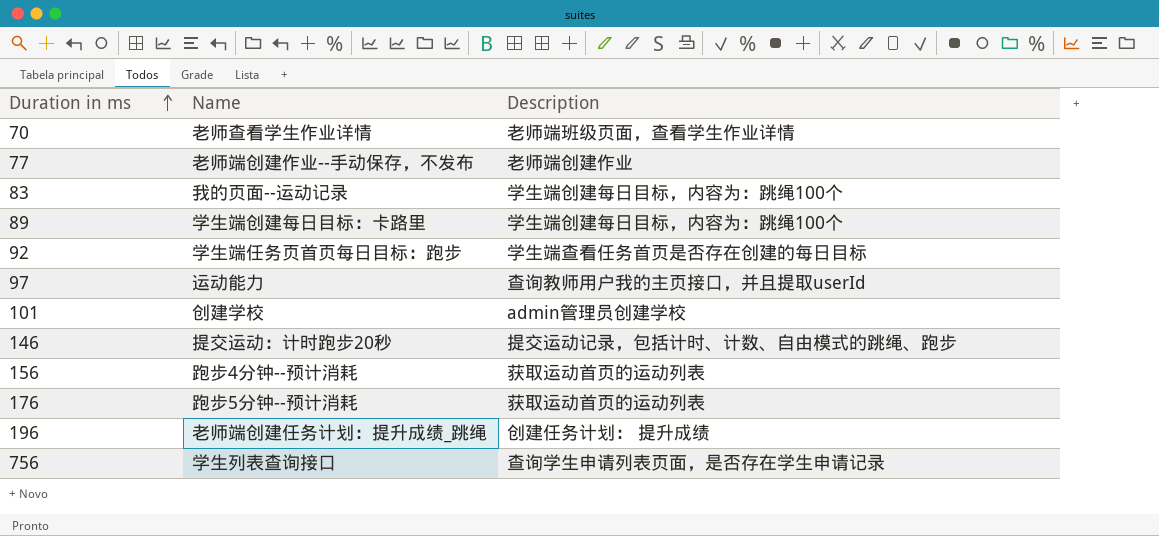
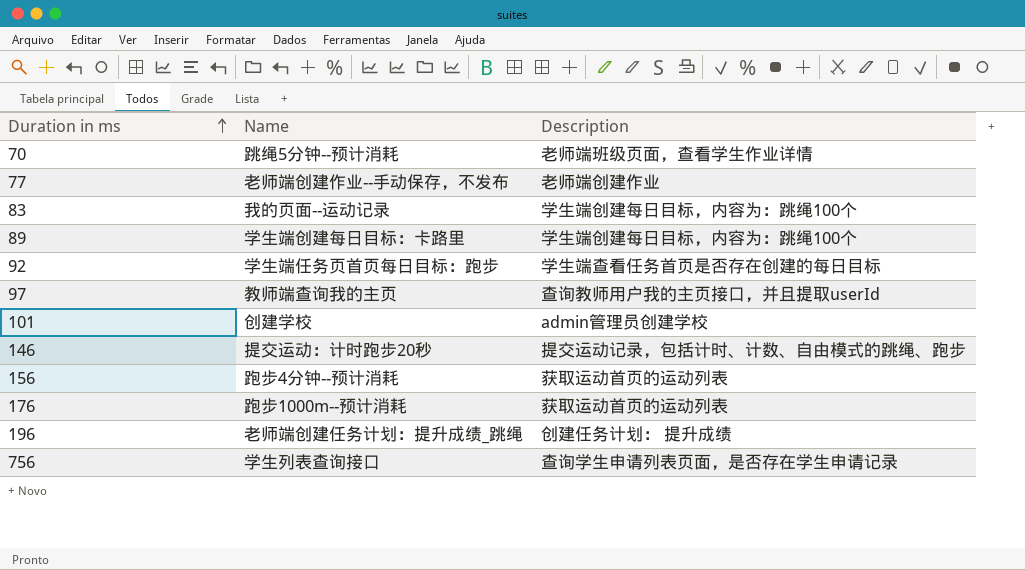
70 | Name: 老师查看学生作业详情 -> 跳绳5分钟--预计消耗
97 | Name: 运动能力 -> 教师端查询我的主页
176 | Name: 跑步5分钟--预计消耗 -> 跑步1000m--预计消耗

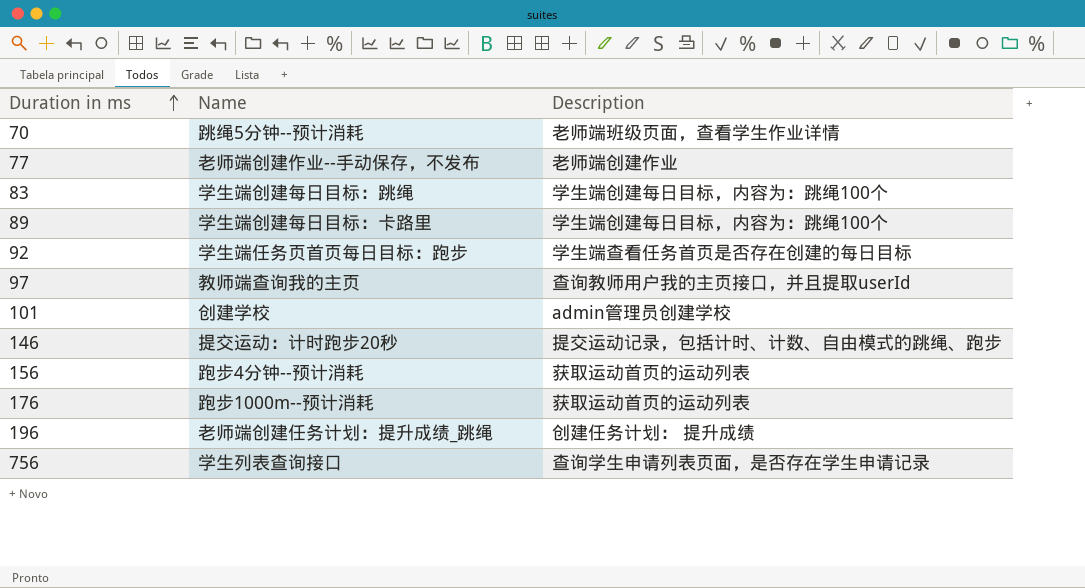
83 | Name: 我的页面--运动记录 -> 学生端创建每日目标：跳绳

